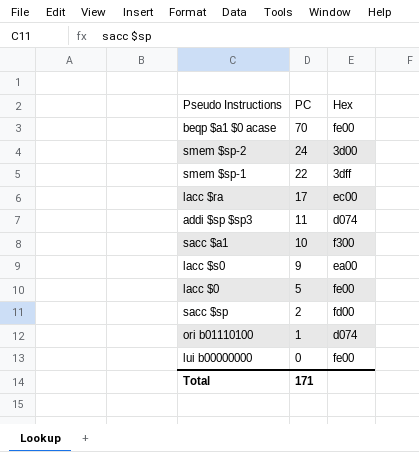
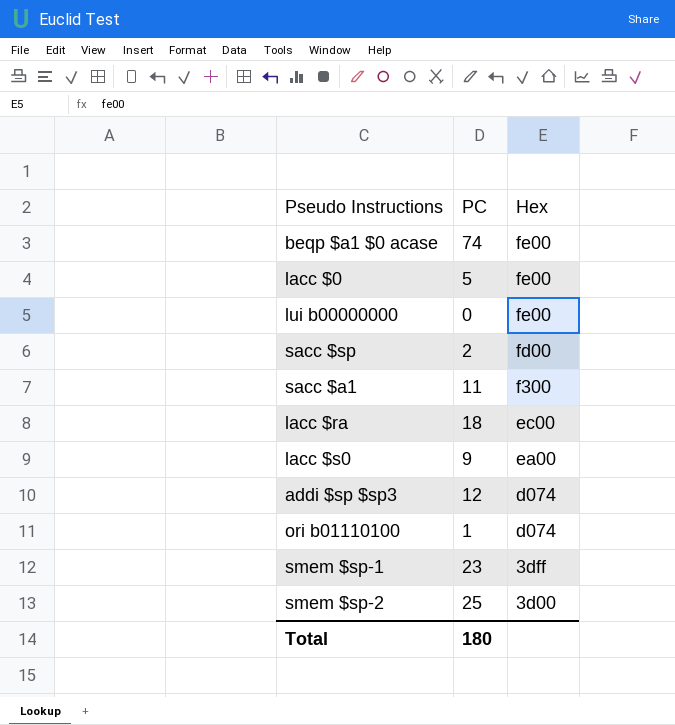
row order: PC descending -> Hex descending
beqp $a1 $0 acase | PC: 70 -> 74
sacc $a1 | PC: 10 -> 11
lacc $ra | PC: 17 -> 18
addi $sp $sp3 | PC: 11 -> 12
smem $sp-1 | PC: 22 -> 23
smem $sp-2 | PC: 24 -> 25
Total | PC: 171 -> 180

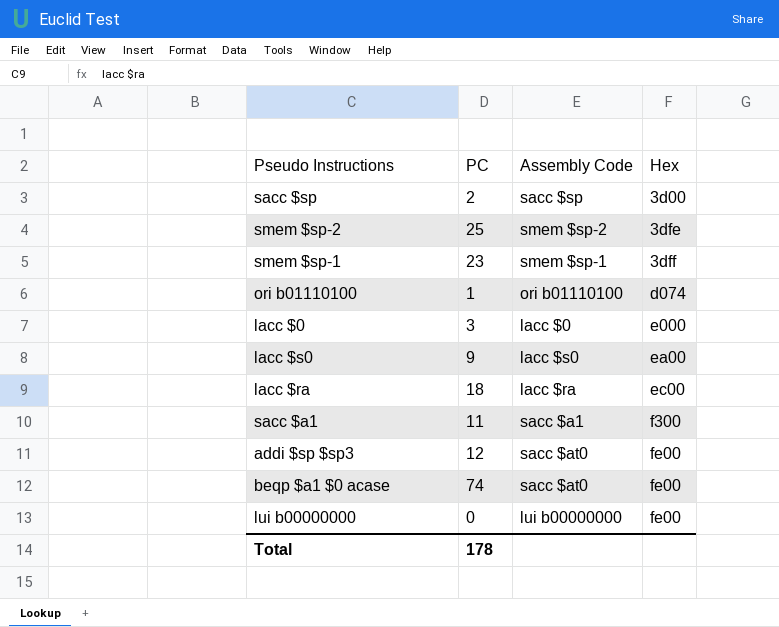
row order: Hex descending -> Hex ascending
column Assembly Code | position: none -> 3
sacc $sp | Hex: fd00 -> 3d00
smem $sp-2 | Hex: 3d00 -> 3dfe
lacc $0 | PC: 5 -> 3
lacc $0 | Hex: fe00 -> e000
addi $sp $sp3 | Hex: d074 -> fe00
Total | PC: 180 -> 178

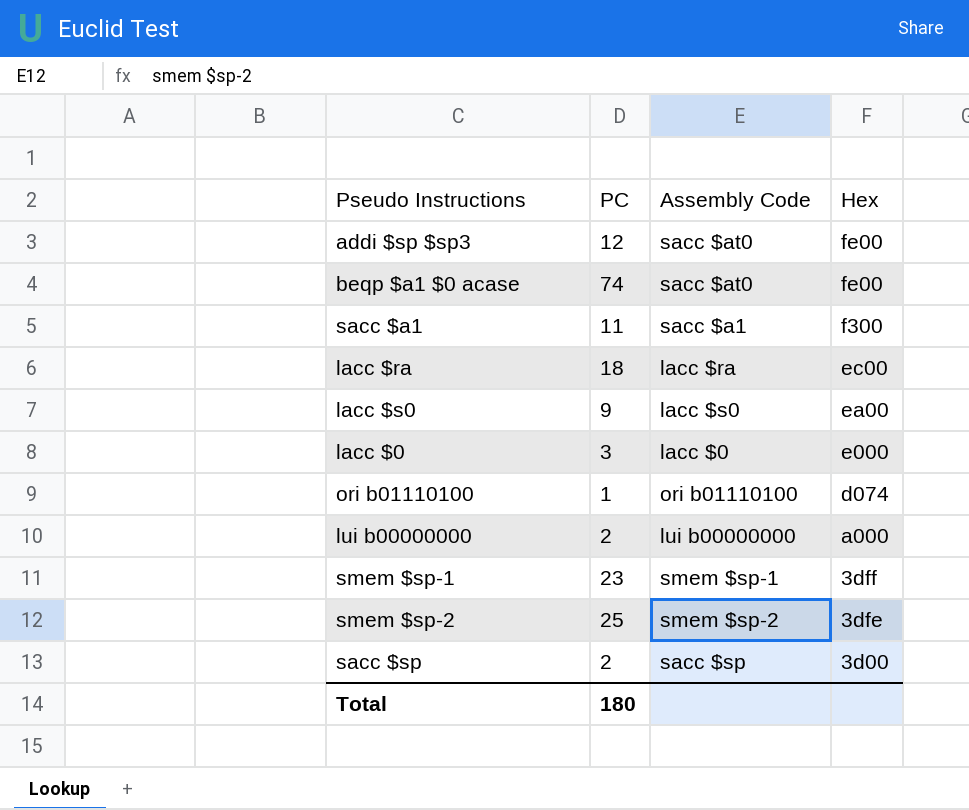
row order: Hex ascending -> Hex descending
lui b00000000 | PC: 0 -> 2
lui b00000000 | Hex: fe00 -> a000
Total | PC: 178 -> 180

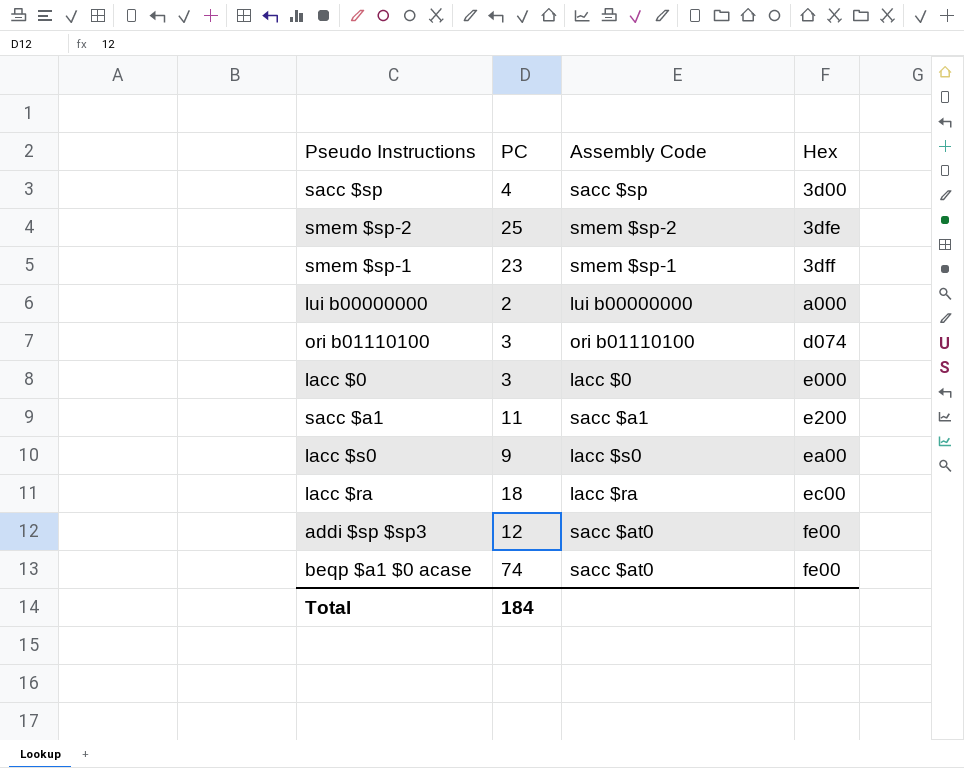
row order: Hex descending -> Hex ascending
sacc $sp | PC: 2 -> 4
ori b01110100 | PC: 1 -> 3
sacc $a1 | Hex: f300 -> e200
Total | PC: 180 -> 184

